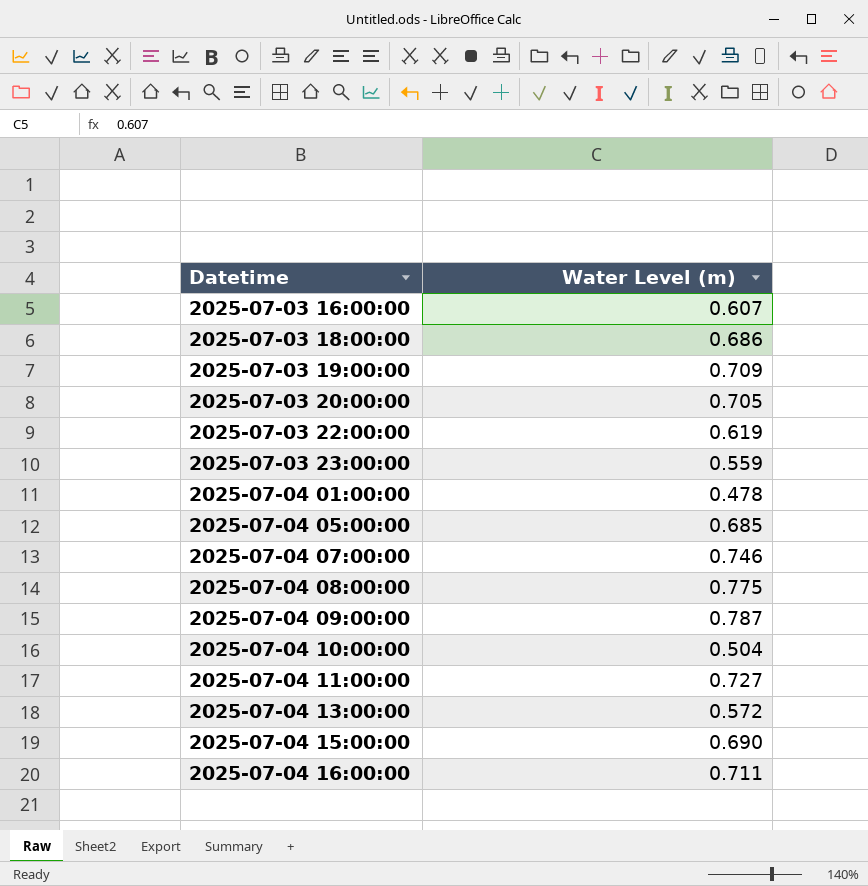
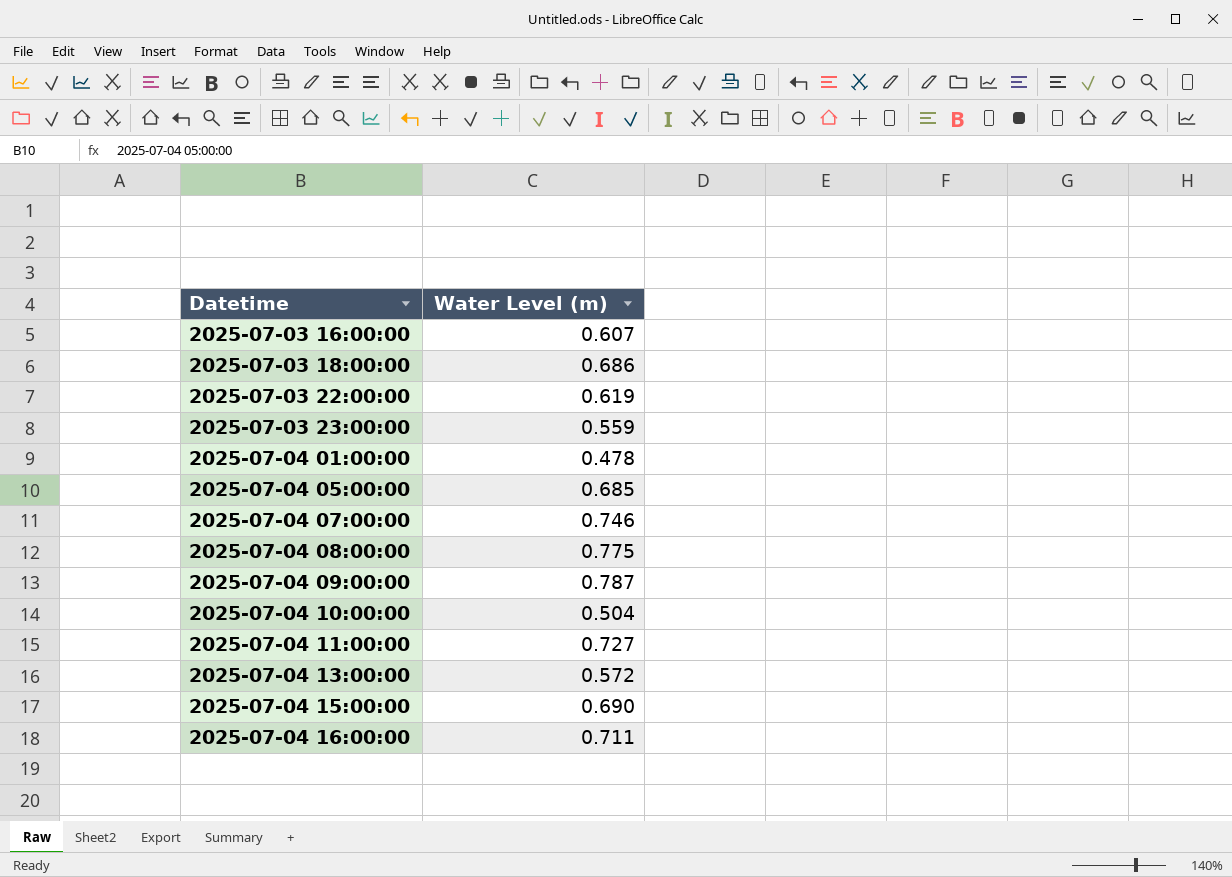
row 2025-07-03 19:00:00: 0.709 -> none
row 2025-07-03 20:00:00: 0.705 -> none

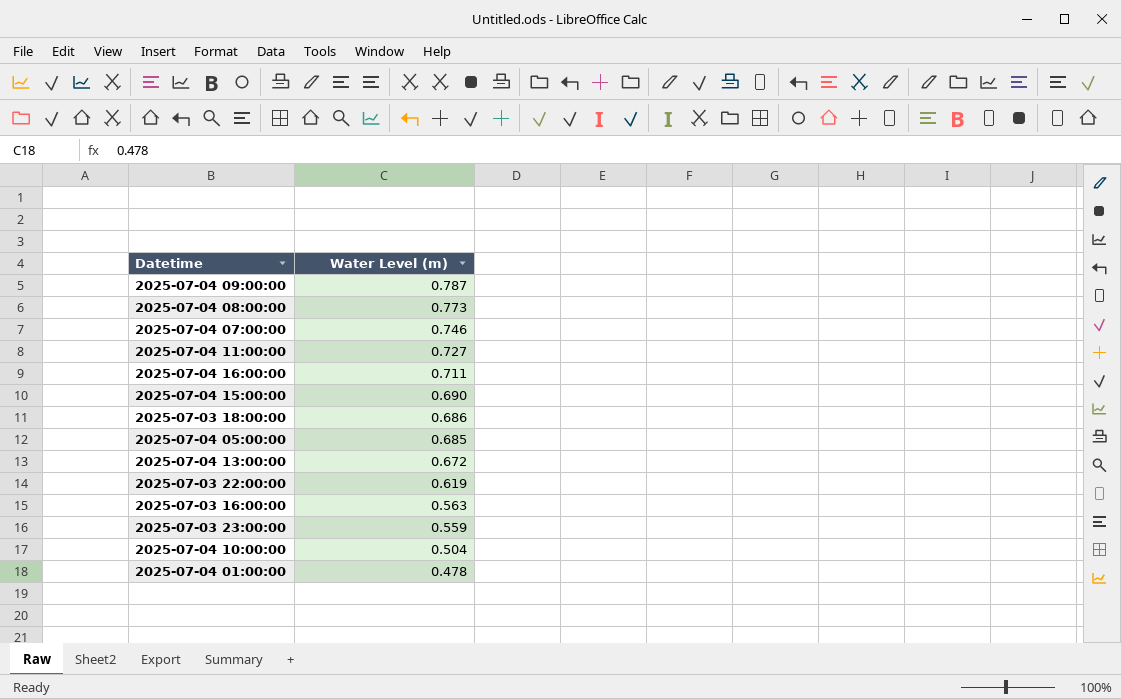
row order: Datetime ascending -> Water Level (m) descending
2025-07-04 08:00:00 | Water Level (m): 0.775 -> 0.773
2025-07-04 13:00:00 | Water Level (m): 0.572 -> 0.672
2025-07-03 16:00:00 | Water Level (m): 0.607 -> 0.563

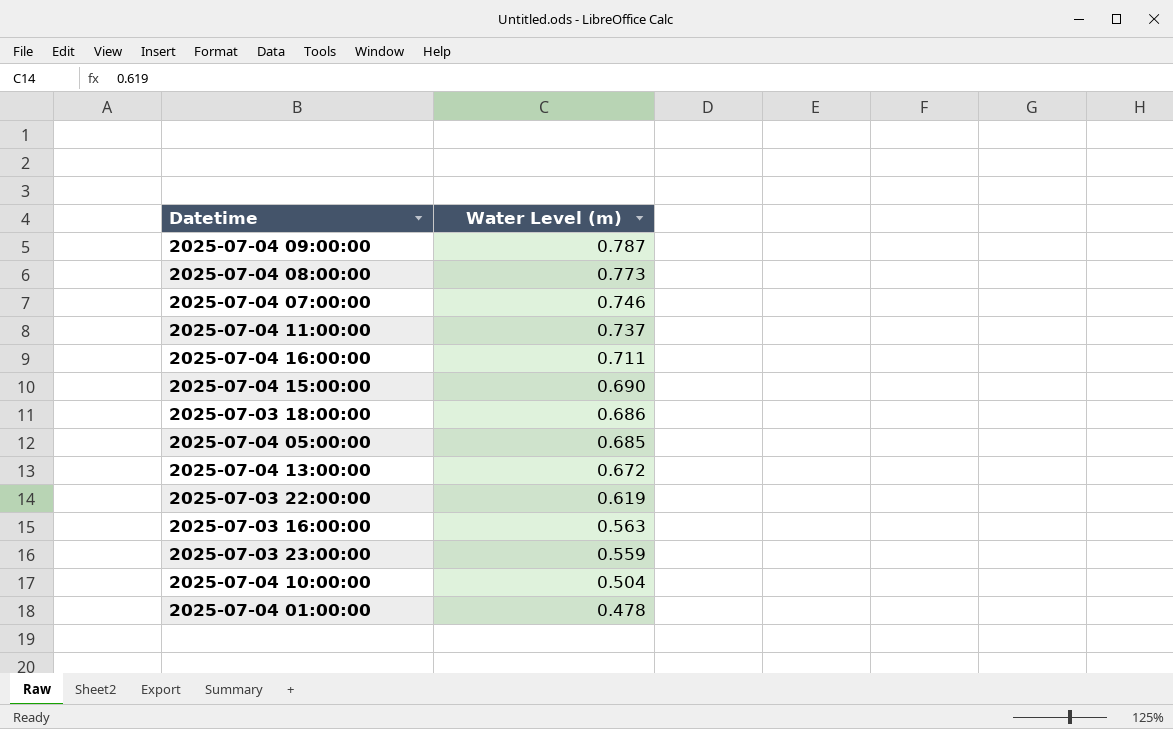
2025-07-04 11:00:00 | Water Level (m): 0.727 -> 0.737

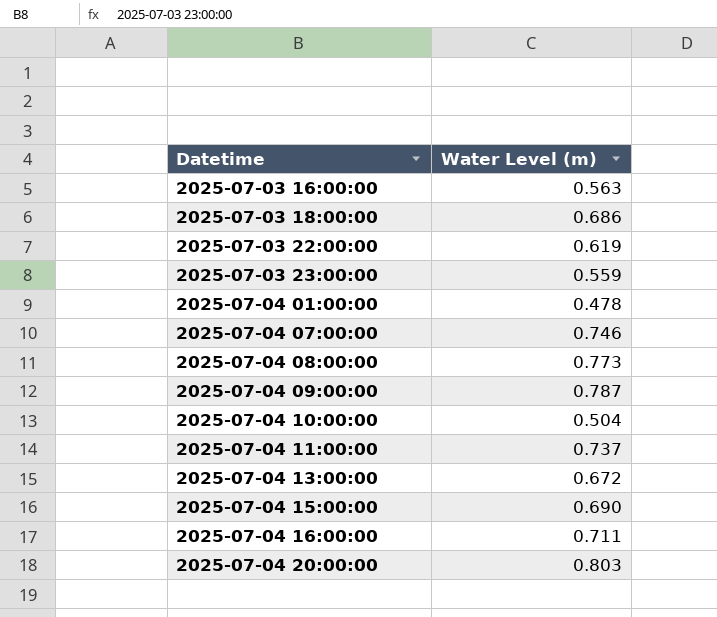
row order: Water Level (m) descending -> Datetime ascending
row 2025-07-04 05:00:00: 0.685 -> none
row 2025-07-04 20:00:00: none -> 0.803

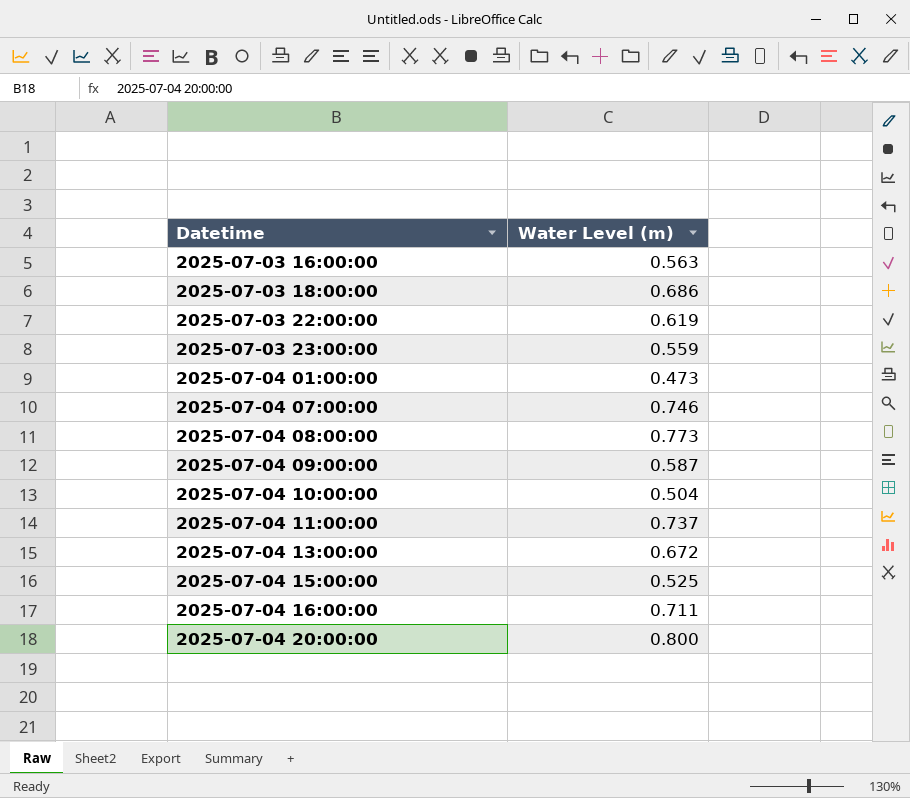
2025-07-04 01:00:00 | Water Level (m): 0.478 -> 0.473
2025-07-04 09:00:00 | Water Level (m): 0.787 -> 0.587
2025-07-04 15:00:00 | Water Level (m): 0.690 -> 0.525
2025-07-04 20:00:00 | Water Level (m): 0.803 -> 0.800

